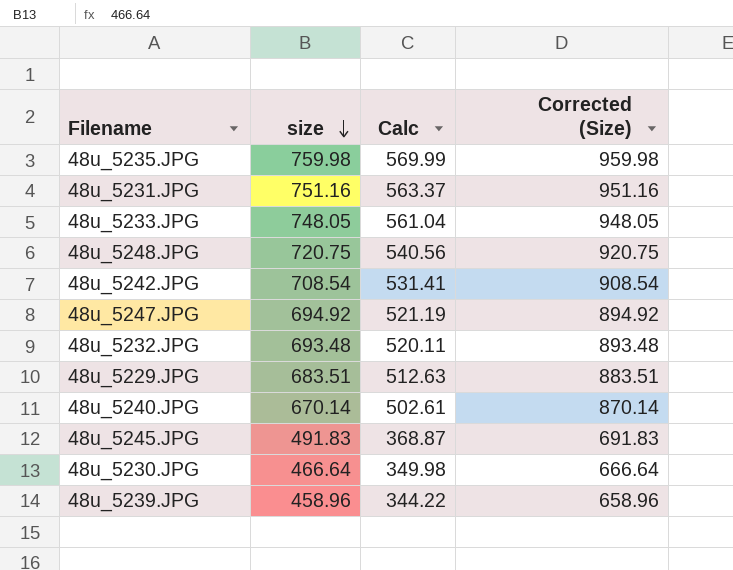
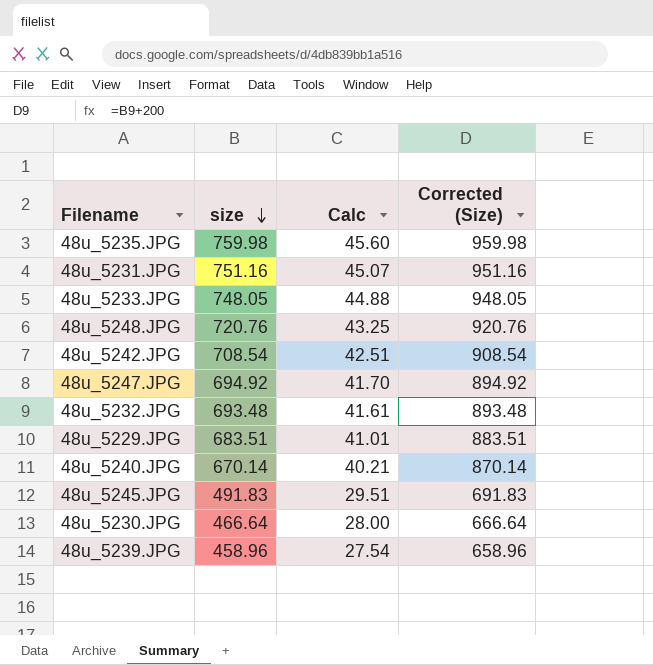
column Calc | formula: [size] * 0.75 -> [size] * 0.06
48u_5248.JPG | size: 720.75 -> 720.76
48u_5248.JPG | Corrected (Size): 920.75 -> 920.76

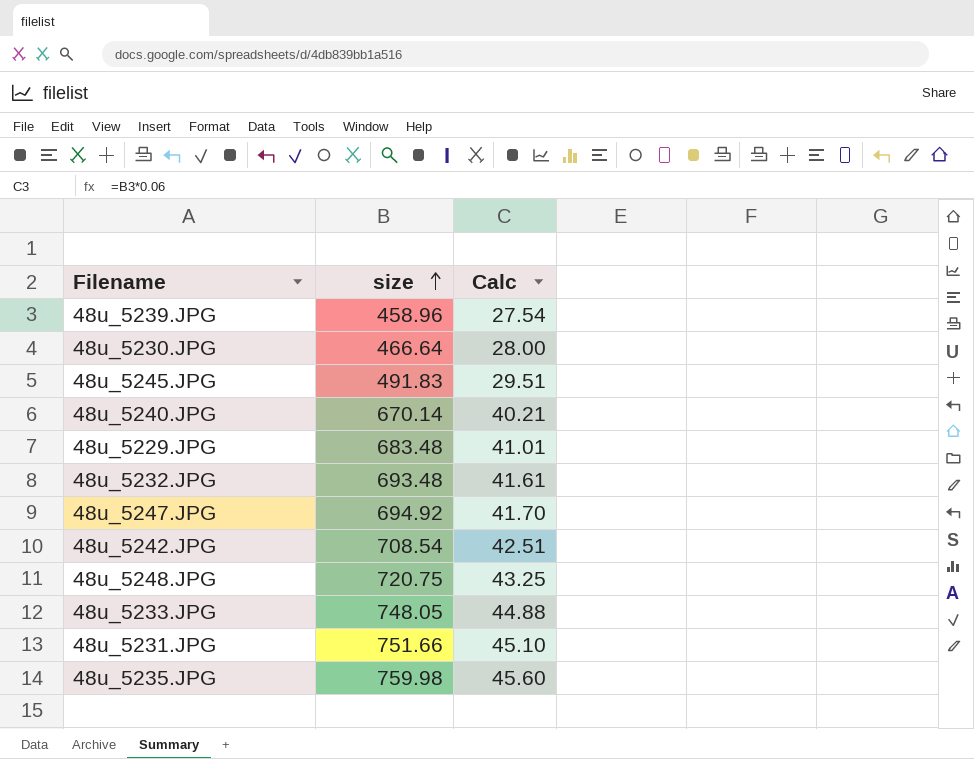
row order: size descending -> size ascending
column Corrected (Size) | formula: [size] + 200 -> none
48u_5229.JPG | size: 683.51 -> 683.48
48u_5248.JPG | size: 720.76 -> 720.75
48u_5231.JPG | size: 751.16 -> 751.66
48u_5231.JPG | Calc: 45.07 -> 45.10

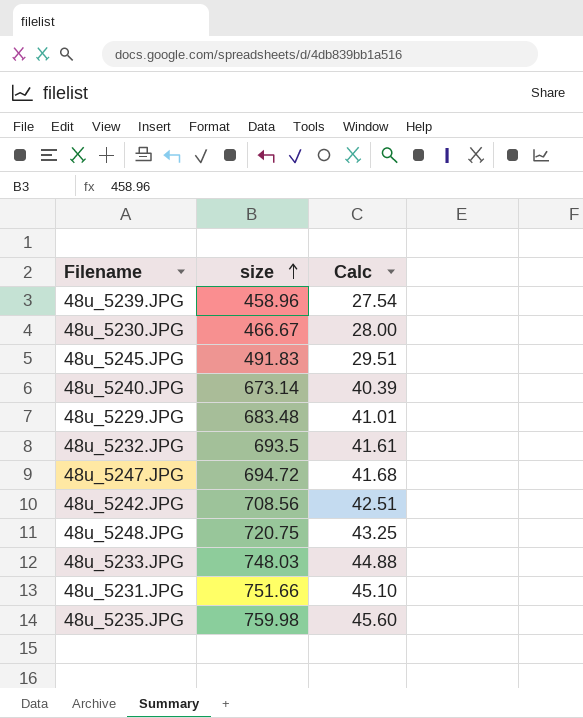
48u_5230.JPG | size: 466.64 -> 466.67
48u_5240.JPG | size: 670.14 -> 673.14
48u_5240.JPG | Calc: 40.21 -> 40.39
48u_5232.JPG | size: 693.48 -> 693.5
48u_5247.JPG | size: 694.92 -> 694.72
48u_5247.JPG | Calc: 41.70 -> 41.68
48u_5242.JPG | size: 708.54 -> 708.56
48u_5233.JPG | size: 748.05 -> 748.03

